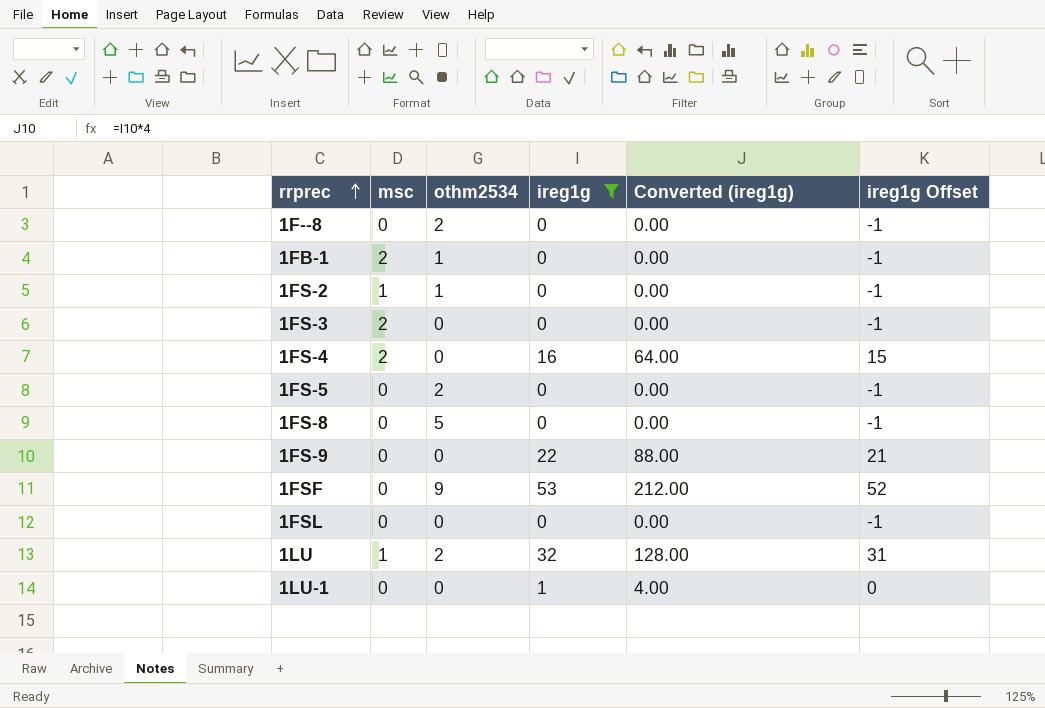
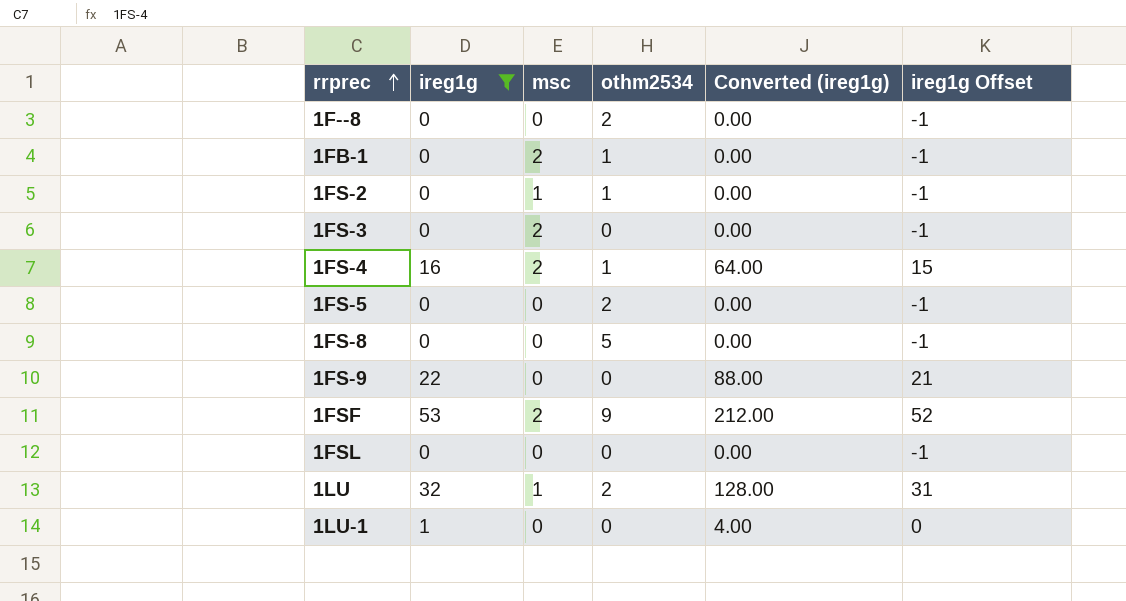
column ireg1g | position: 4 -> 2
1FS-4 | othm2534: 0 -> 1
1FSF | msc: 0 -> 2

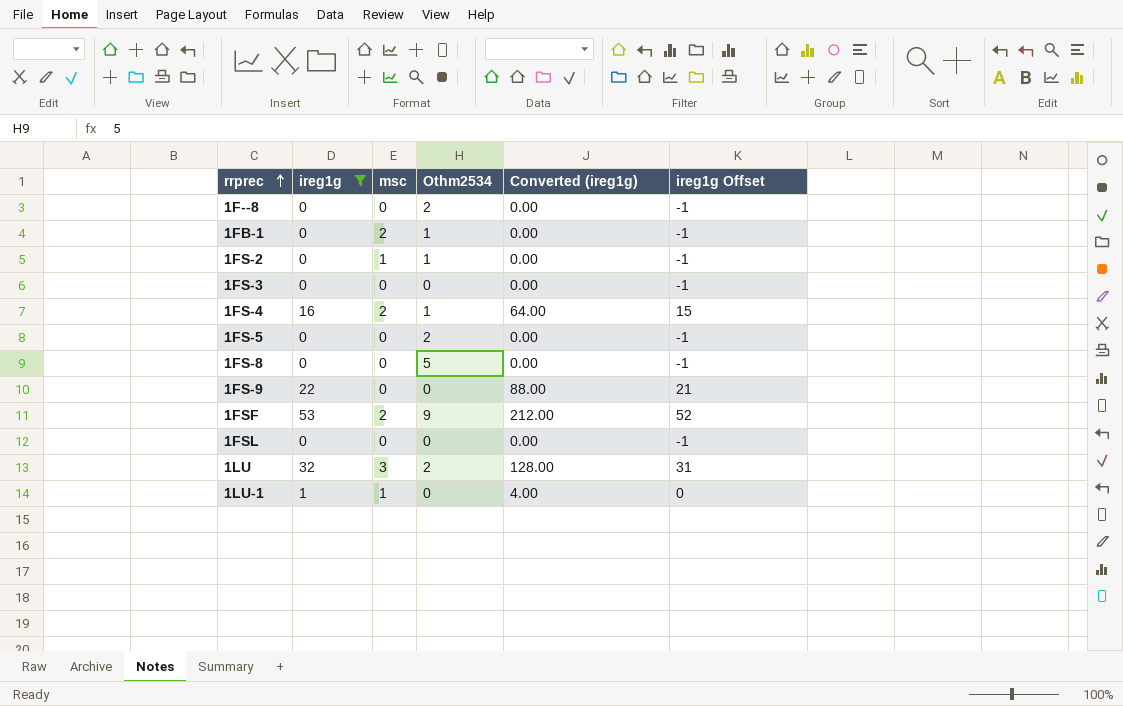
column name: othm2534 -> Othm2534
1FS-3 | msc: 2 -> 0
1LU | msc: 1 -> 3
1LU-1 | msc: 0 -> 1

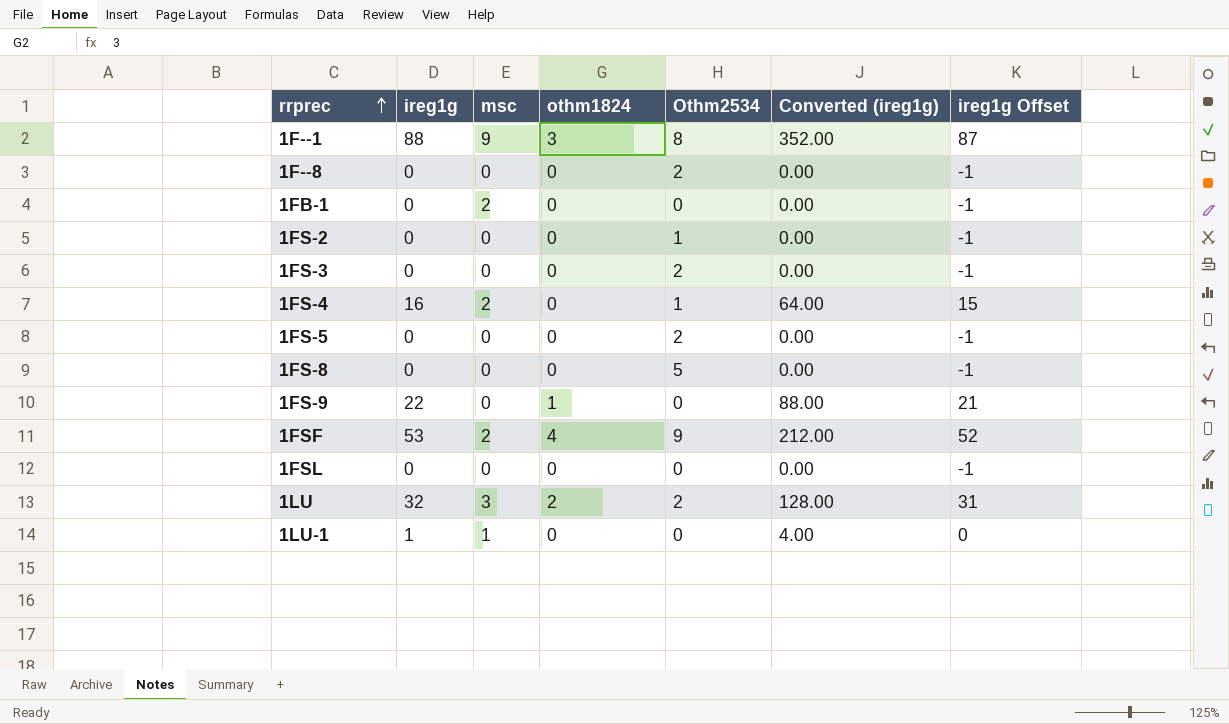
filter: ireg1g != 88 -> none
column othm1824 | position: none -> 4
1FB-1 | Othm2534: 1 -> 0
1FS-2 | msc: 1 -> 0
1FS-3 | Othm2534: 0 -> 2

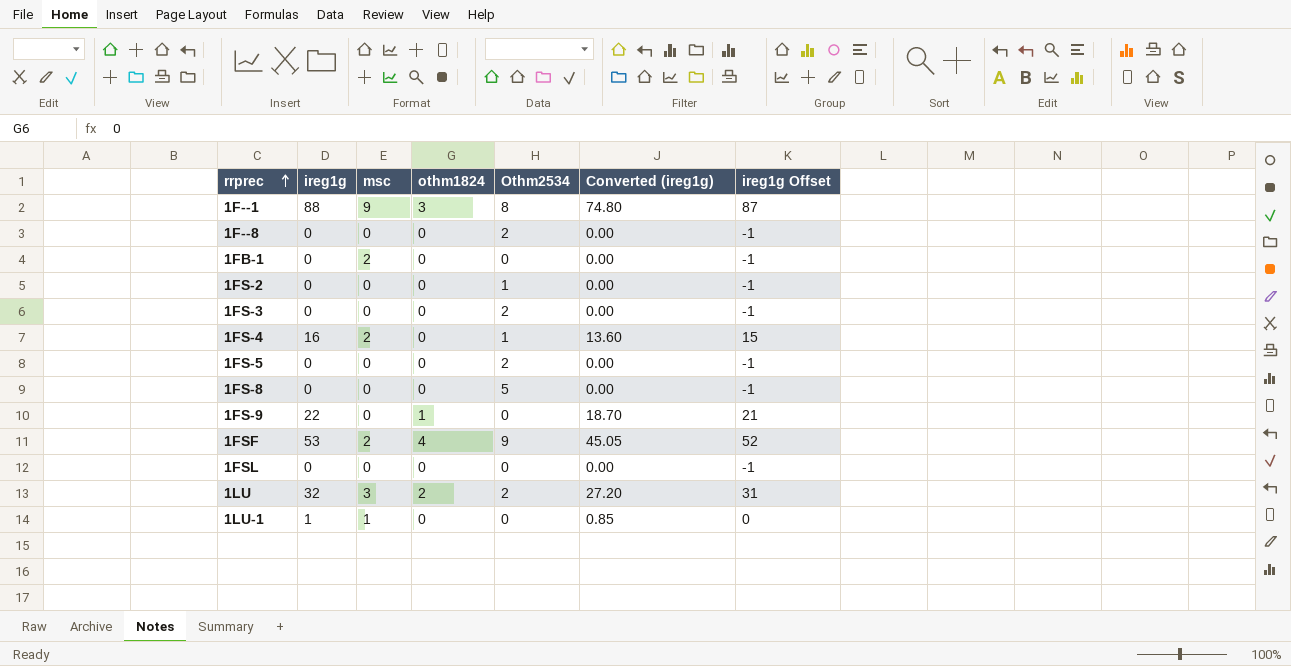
column Converted (ireg1g) | formula: [ireg1g] * 4 -> [ireg1g] * 0.85

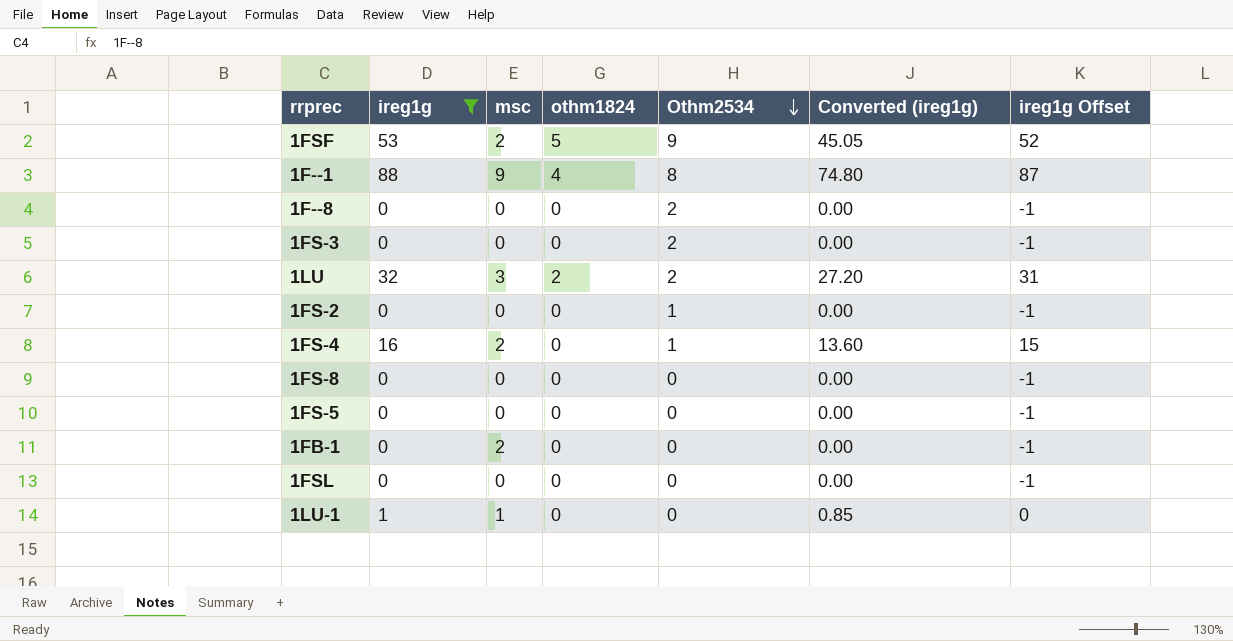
filter: none -> ireg1g != 22
row order: rrprec ascending -> Othm2534 descending
1FSF | othm1824: 4 -> 5
1F--1 | othm1824: 3 -> 4
1FS-8 | Othm2534: 5 -> 0
1FS-5 | Othm2534: 2 -> 0

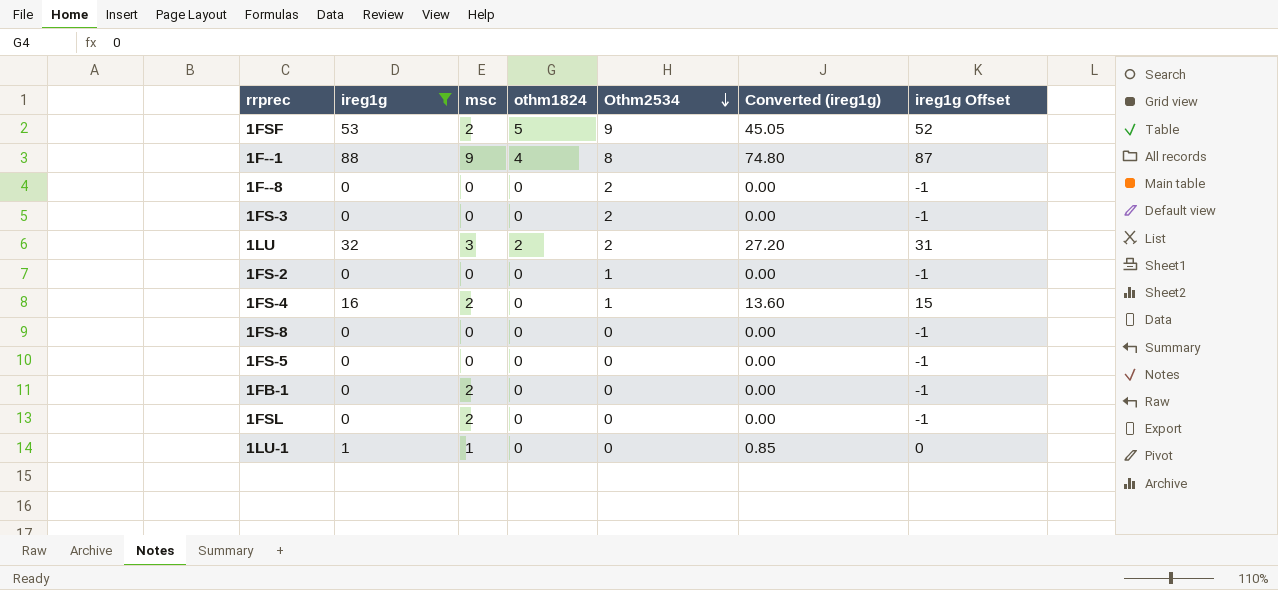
1FSL | msc: 0 -> 2

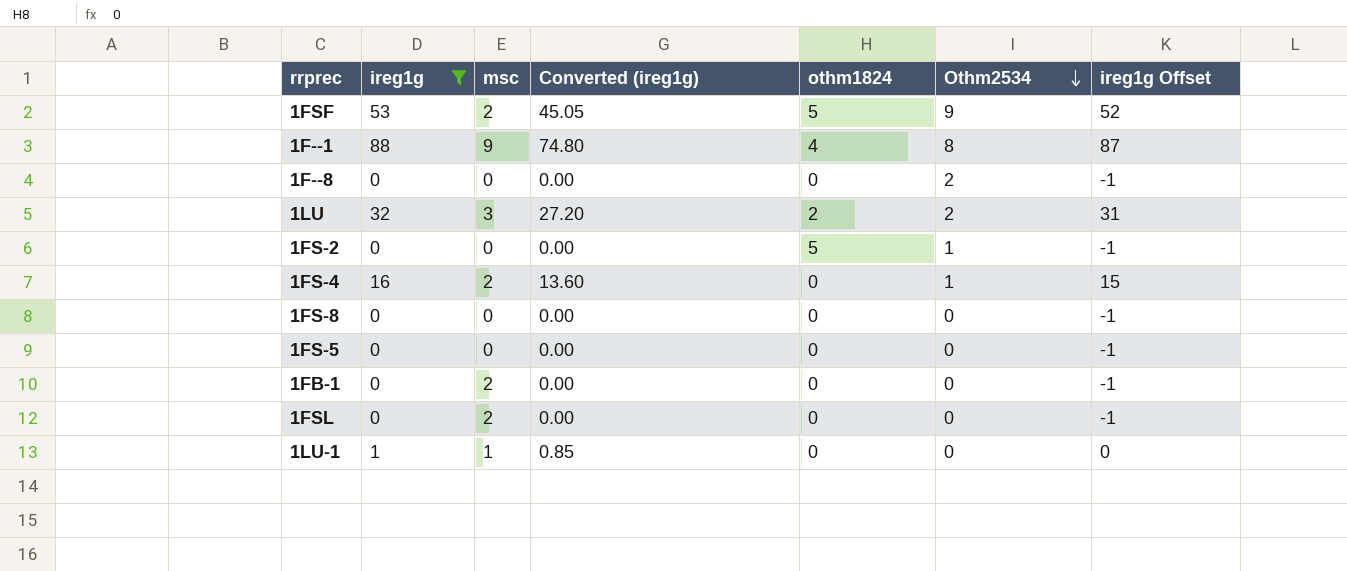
column Converted (ireg1g) | position: 6 -> 4
row 1FS-3: 0 | 0 | 0 | 2 | 0.00 | -1 -> none
1FS-2 | othm1824: 0 -> 5

